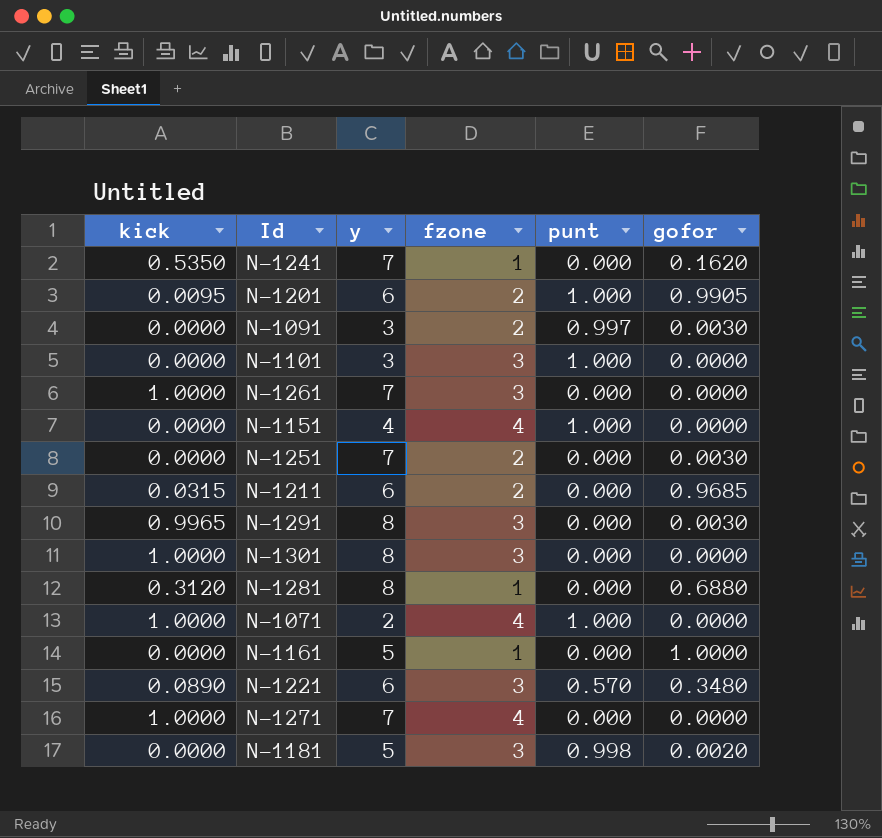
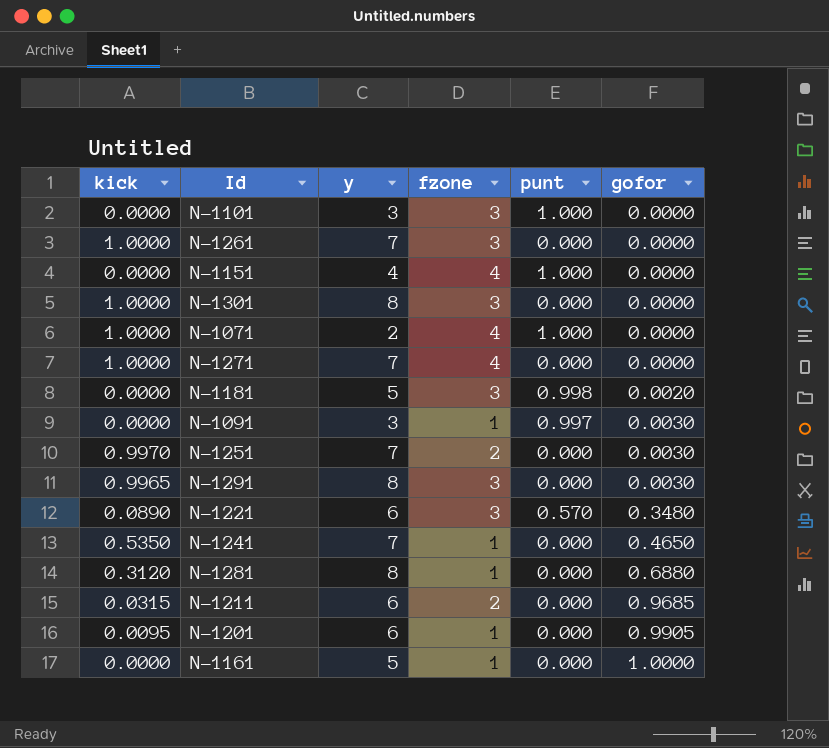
row order: none -> gofor ascending
N-1091 | fzone: 2 -> 1
N-1251 | kick: 0.0000 -> 0.9970
N-1241 | gofor: 0.1620 -> 0.4650
N-1201 | fzone: 2 -> 1
N-1201 | punt: 1.000 -> 0.000

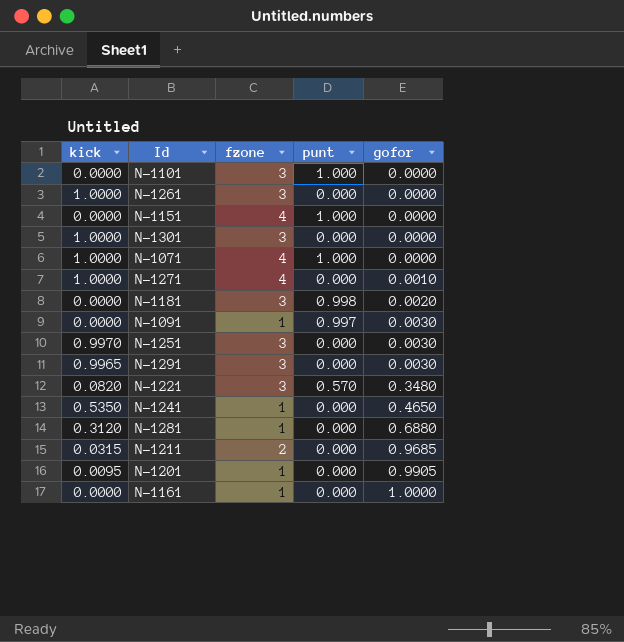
column y | position: 3 -> none
N-1271 | gofor: 0.0000 -> 0.0010
N-1251 | fzone: 2 -> 3
N-1221 | kick: 0.0890 -> 0.0820

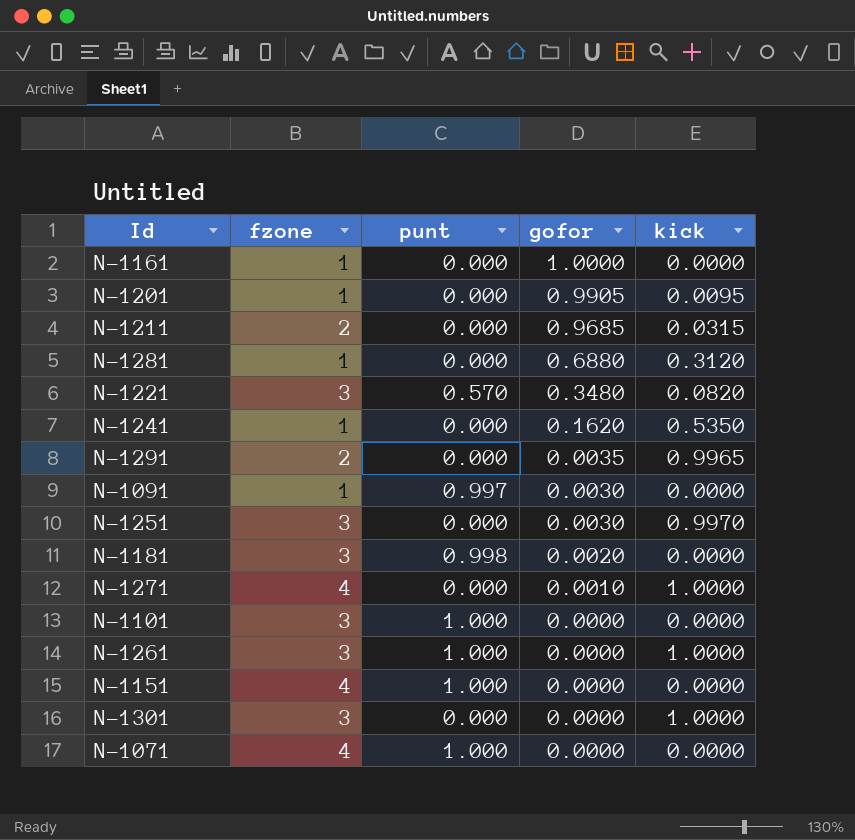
row order: gofor ascending -> gofor descending
column kick | position: 1 -> 5
N-1241 | gofor: 0.4650 -> 0.1620
N-1291 | fzone: 3 -> 2
N-1291 | gofor: 0.0030 -> 0.0035
N-1261 | punt: 0.000 -> 1.000
N-1071 | kick: 1.0000 -> 0.0000

